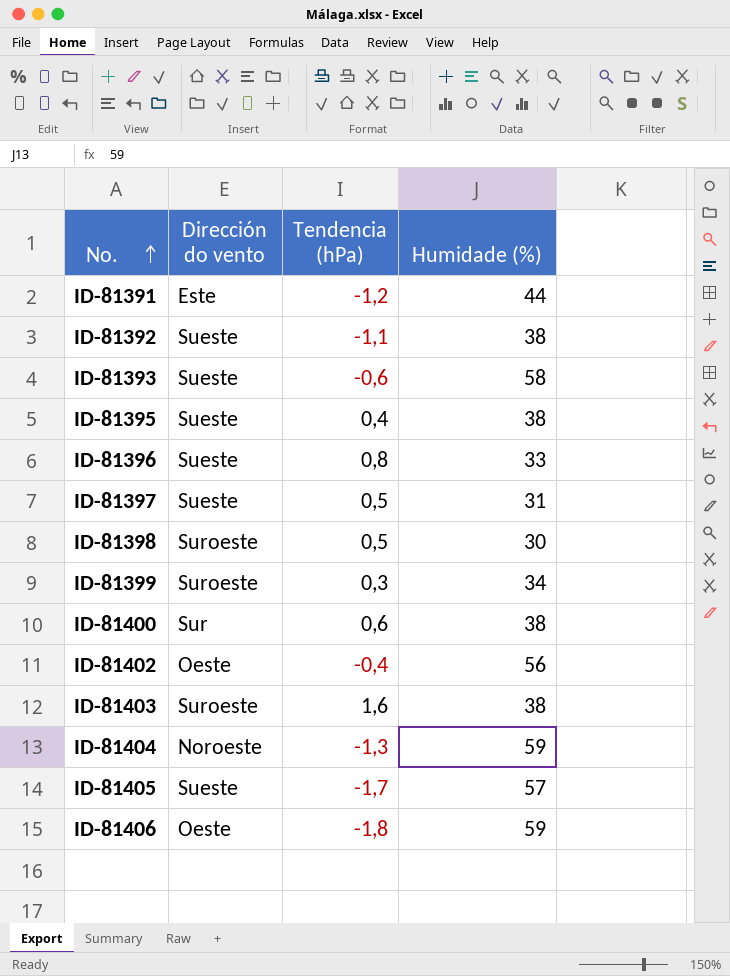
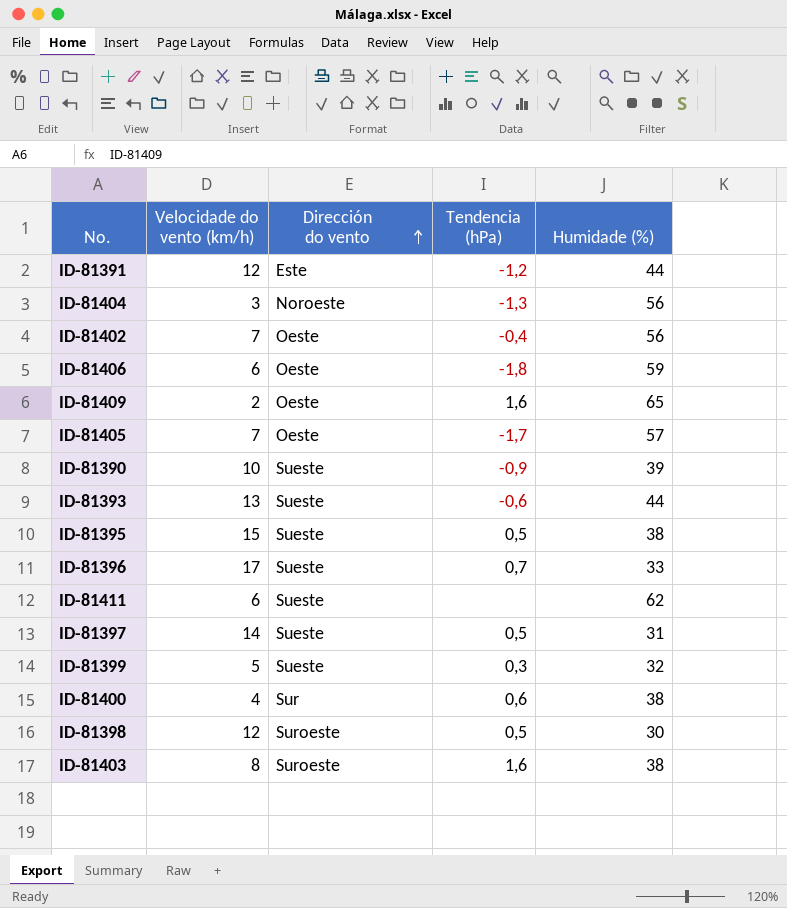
row order: No. ascending -> Dirección do vento ascending
column Velocidade do vento (km/h) | position: none -> 2
row ID-81392: Sueste | -1,1 | 38 -> none
ID-81404 | Humidade (%): 59 -> 56
row ID-81409: none -> 2 | Oeste | 1,6 | 65
ID-81405 | Dirección do vento: Sueste -> Oeste
row ID-81390: none -> 10 | Sueste | -0,9 | 39
ID-81393 | Humidade (%): 58 -> 44
ID-81395 | Tendencia (hPa): 0,4 -> 0,5
ID-81396 | Tendencia (hPa): 0,8 -> 0,7
row ID-81411: none -> 6 | Sueste | none | 62
ID-81399 | Dirección do vento: Suroeste -> Sueste
ID-81399 | Humidade (%): 34 -> 32

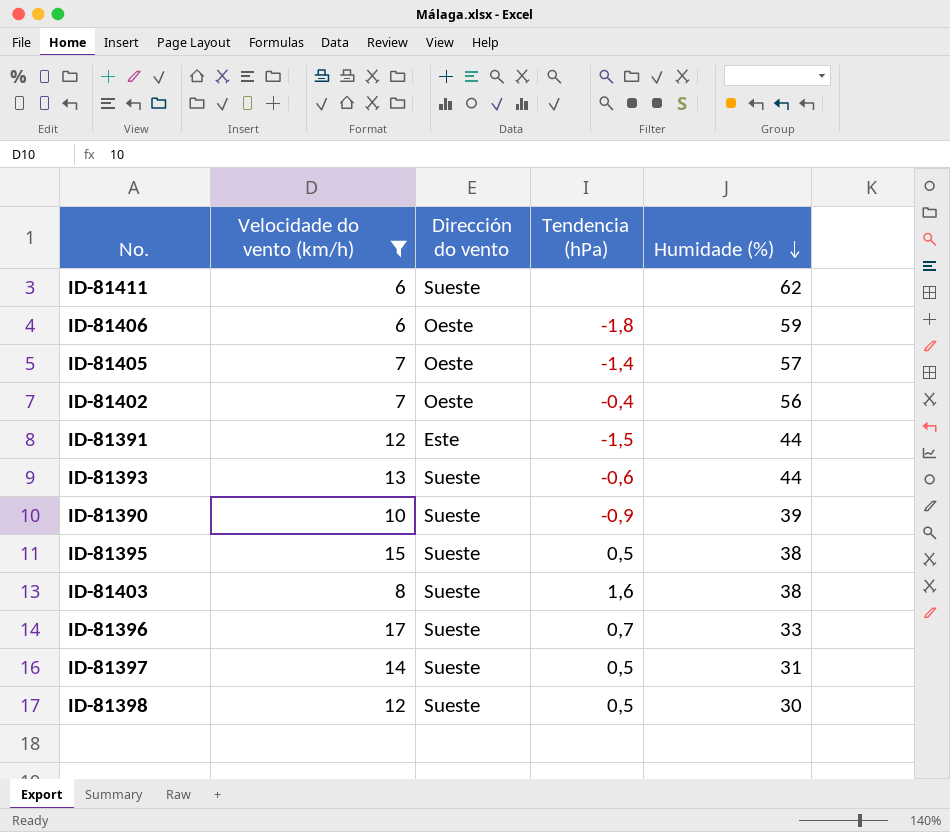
filter: none -> Velocidade do vento (km/h) >= 6
row order: Dirección do vento ascending -> Humidade (%) descending
ID-81405 | Tendencia (hPa): -1,7 -> -1,4
ID-81391 | Tendencia (hPa): -1,2 -> -1,5
ID-81403 | Dirección do vento: Suroeste -> Sueste
ID-81398 | Dirección do vento: Suroeste -> Sueste

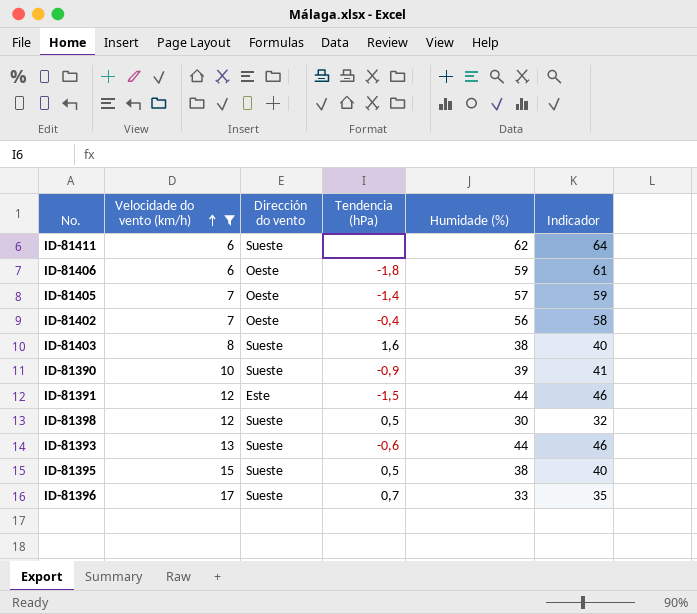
row order: Humidade (%) descending -> Velocidade do vento (km/h) ascending
column Indicador | formula: none -> [Humidade (%)] + 2
row ID-81397: 14 | Sueste | 0,5 | 31 -> none

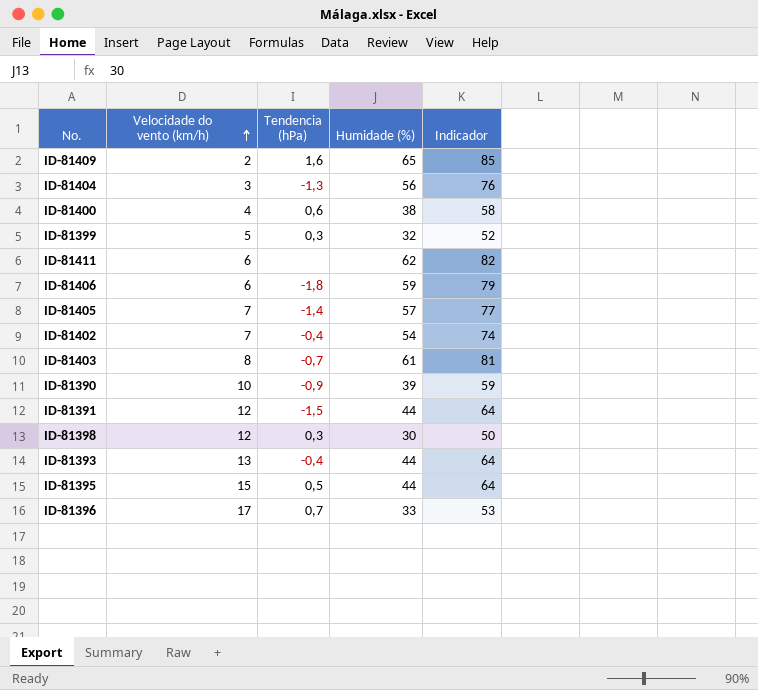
filter: Velocidade do vento (km/h) >= 6 -> none
column Dirección do vento | position: 3 -> none
column Indicador | formula: [Humidade (%)] + 2 -> [Humidade (%)] + 20
ID-81402 | Humidade (%): 56 -> 54
ID-81403 | Tendencia (hPa): 1,6 -> -0,7
ID-81403 | Humidade (%): 38 -> 61
ID-81398 | Tendencia (hPa): 0,5 -> 0,3
ID-81393 | Tendencia (hPa): -0,6 -> -0,4
ID-81395 | Humidade (%): 38 -> 44

